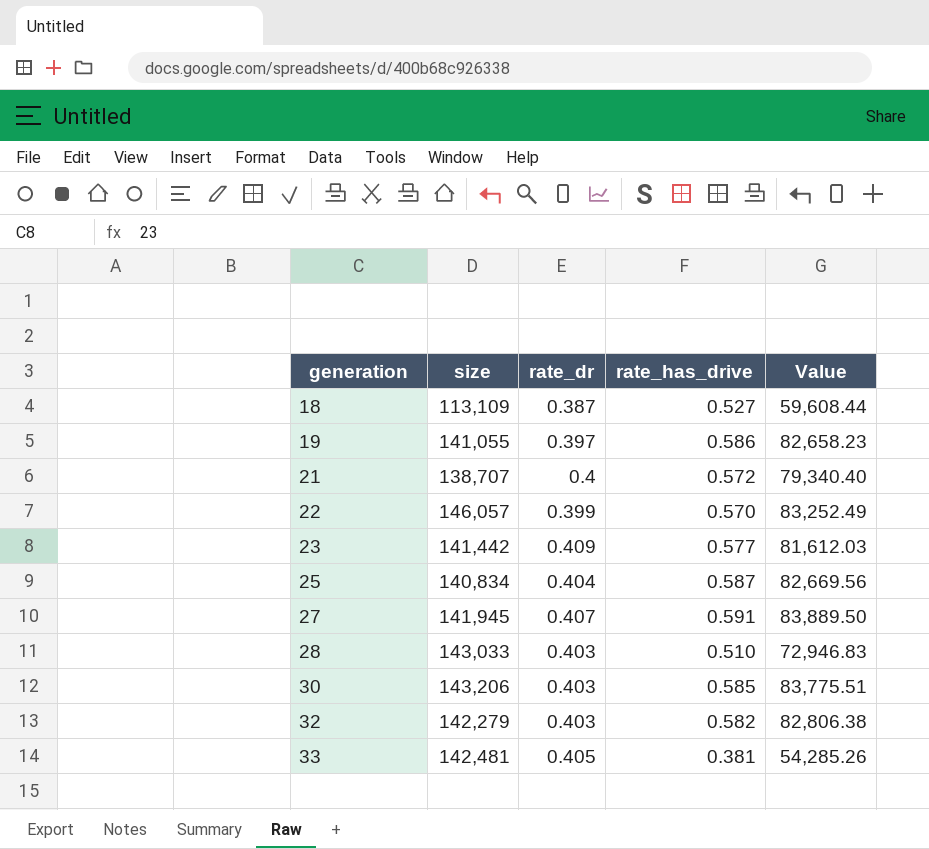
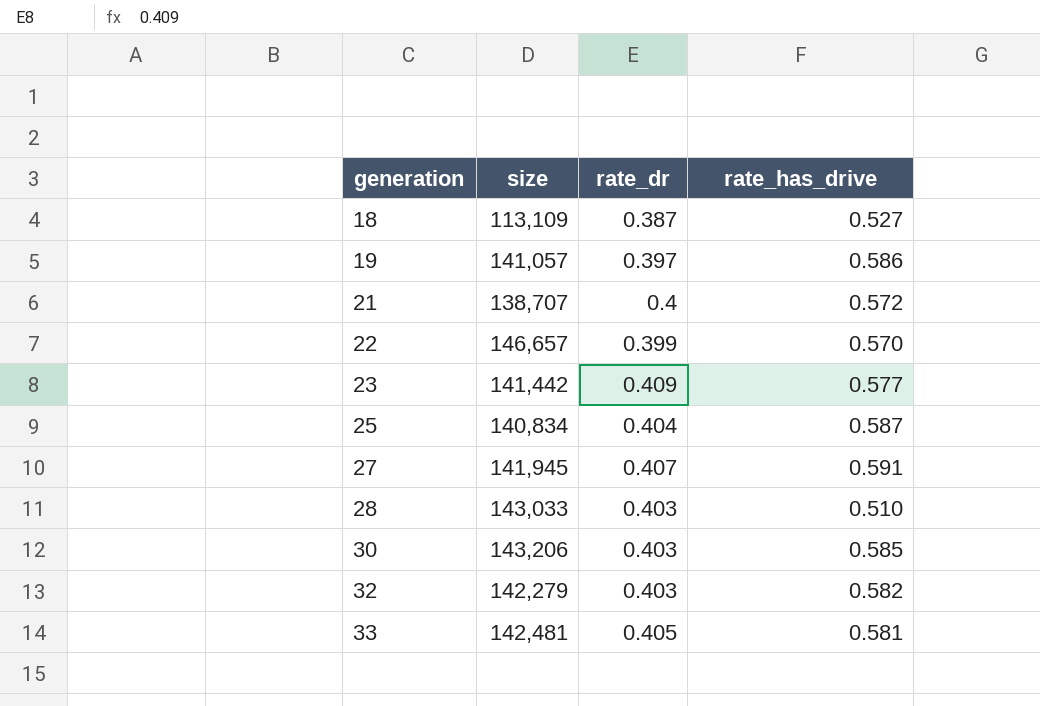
column Value | formula: [size] * [rate_has_drive] -> none
19 | size: 141,055 -> 141,057
22 | size: 146,057 -> 146,657
33 | rate_has_drive: 0.381 -> 0.581

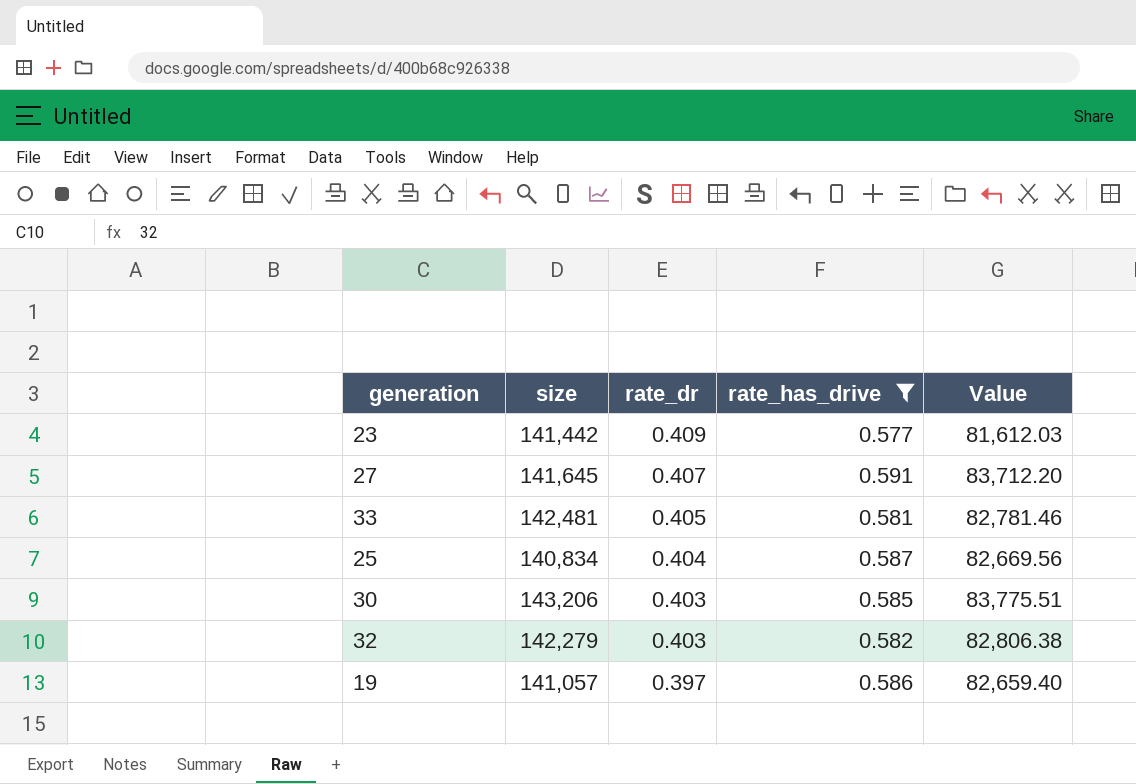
filter: none -> rate_has_drive >= 0.577
row order: generation ascending -> rate_dr descending
column Value | formula: none -> [size] * [rate_has_drive]
27 | size: 141,945 -> 141,645

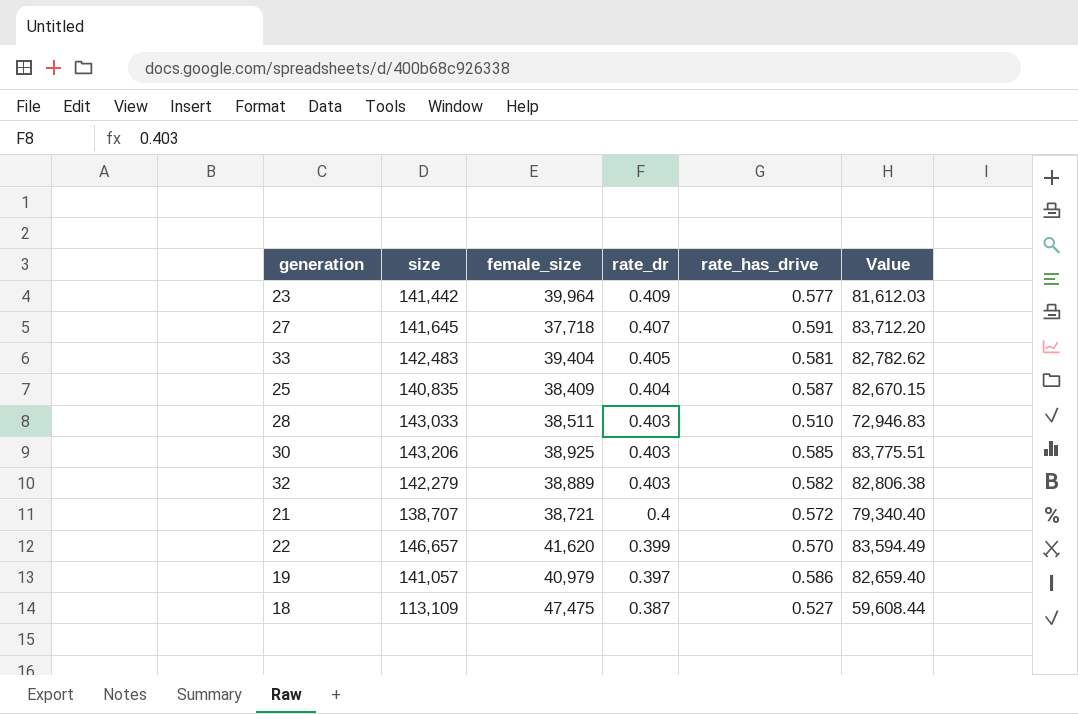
filter: rate_has_drive >= 0.577 -> none
column female_size | position: none -> 3
33 | size: 142,481 -> 142,483
33 | Value: 82,781.46 -> 82,782.62
25 | size: 140,834 -> 140,835
25 | Value: 82,669.56 -> 82,670.15

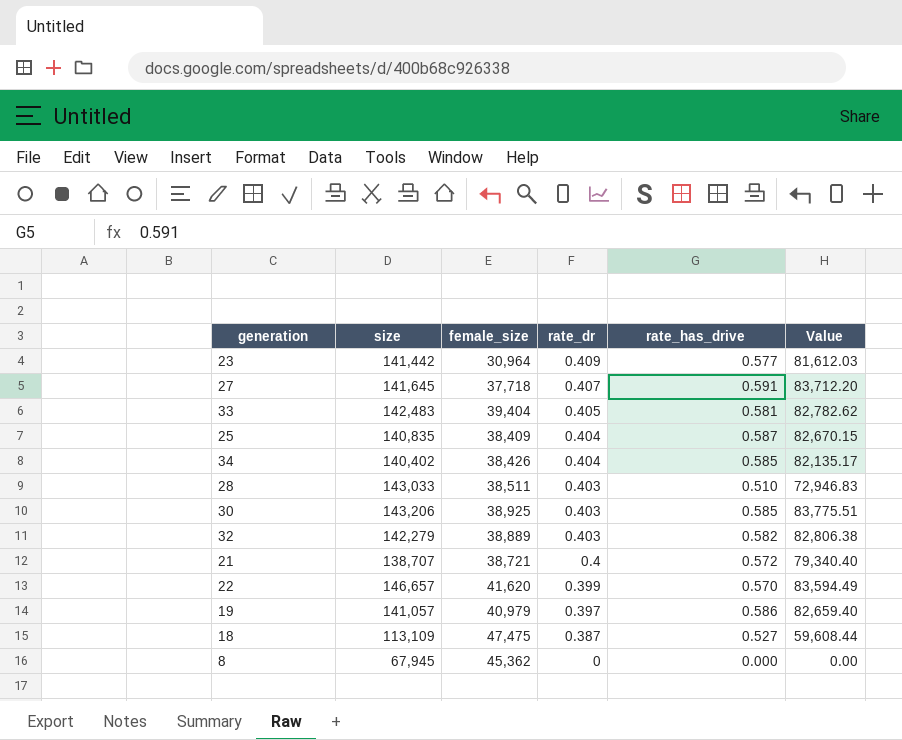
23 | female_size: 39,964 -> 30,964
row 34: none -> 140,402 | 38,426 | 0.404 | 0.585 | 82,135.17
row 8: none -> 67,945 | 45,362 | 0 | 0.000 | 0.00

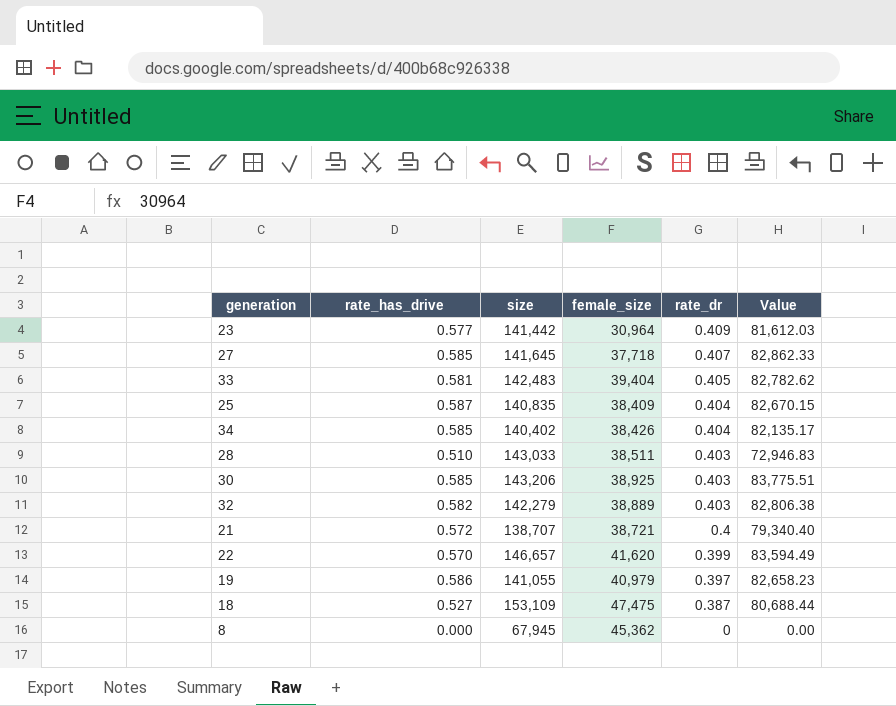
column rate_has_drive | position: 5 -> 2
27 | rate_has_drive: 0.591 -> 0.585
27 | Value: 83,712.20 -> 82,862.33
19 | size: 141,057 -> 141,055
19 | Value: 82,659.40 -> 82,658.23
18 | size: 113,109 -> 153,109
18 | Value: 59,608.44 -> 80,688.44

